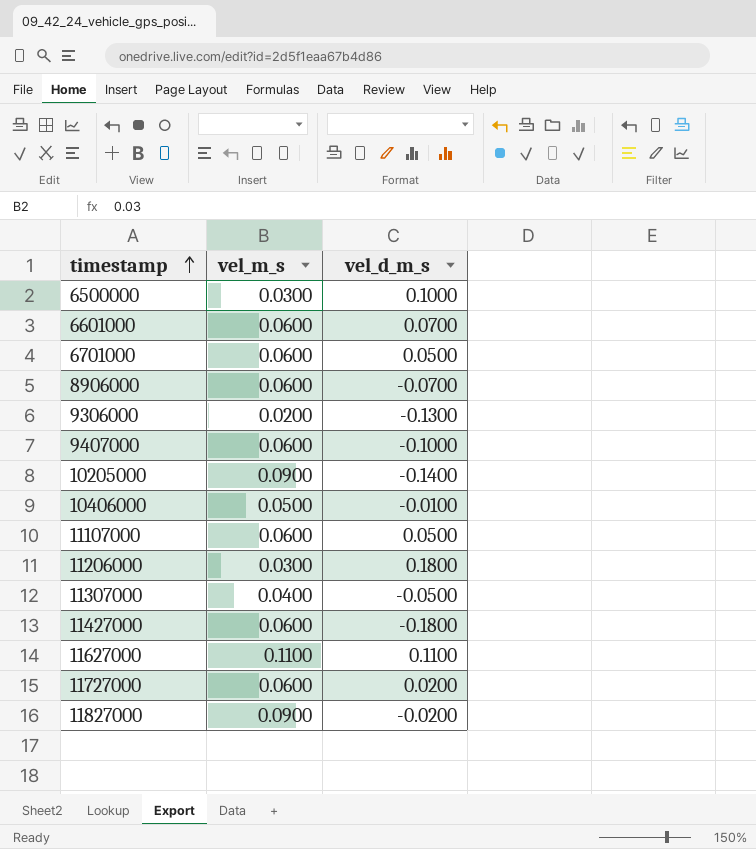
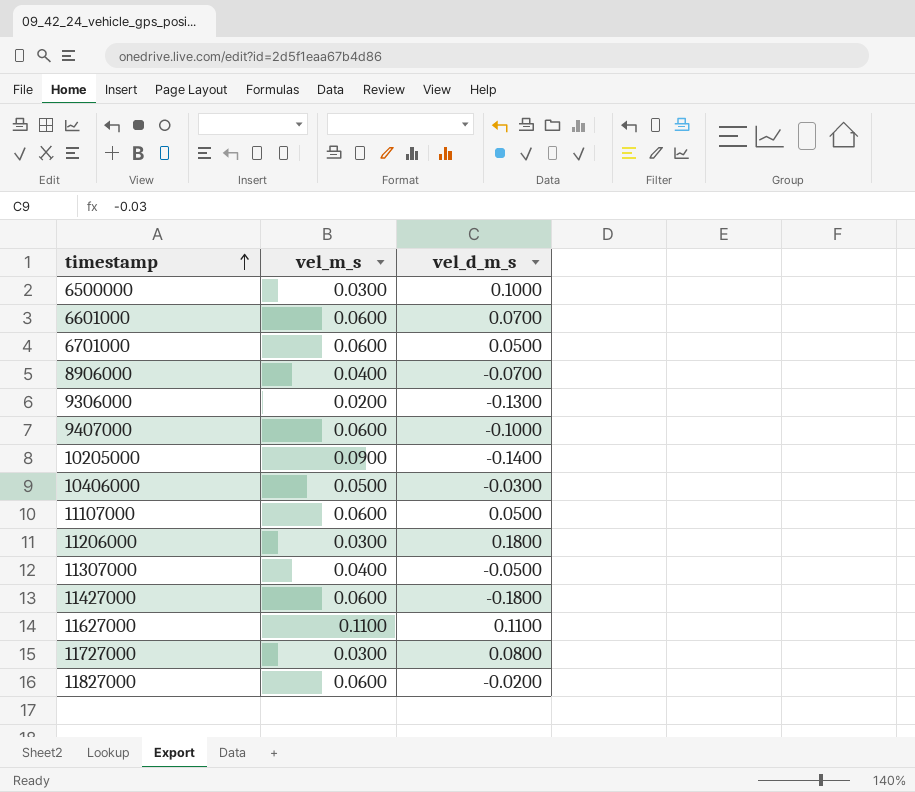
8906000 | vel_m_s: 0.0600 -> 0.0400
10406000 | vel_d_m_s: -0.0100 -> -0.0300
11727000 | vel_m_s: 0.0600 -> 0.0300
11727000 | vel_d_m_s: 0.0200 -> 0.0800
11827000 | vel_m_s: 0.0900 -> 0.0600

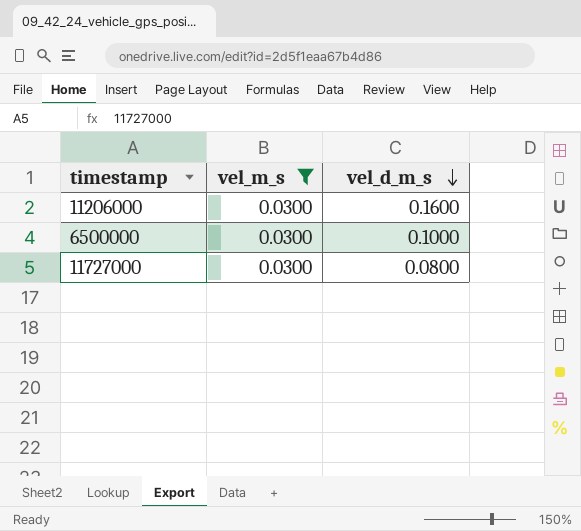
filter: none -> vel_m_s = 0.0300
row order: timestamp ascending -> vel_d_m_s descending
11206000 | vel_d_m_s: 0.1800 -> 0.1600

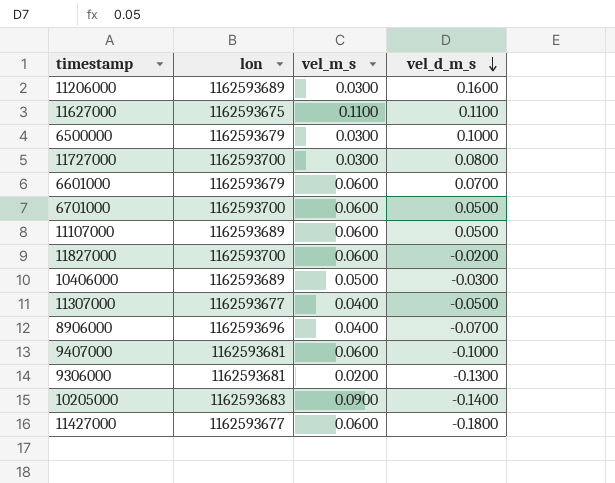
filter: vel_m_s = 0.0300 -> none
column lon | position: none -> 2

